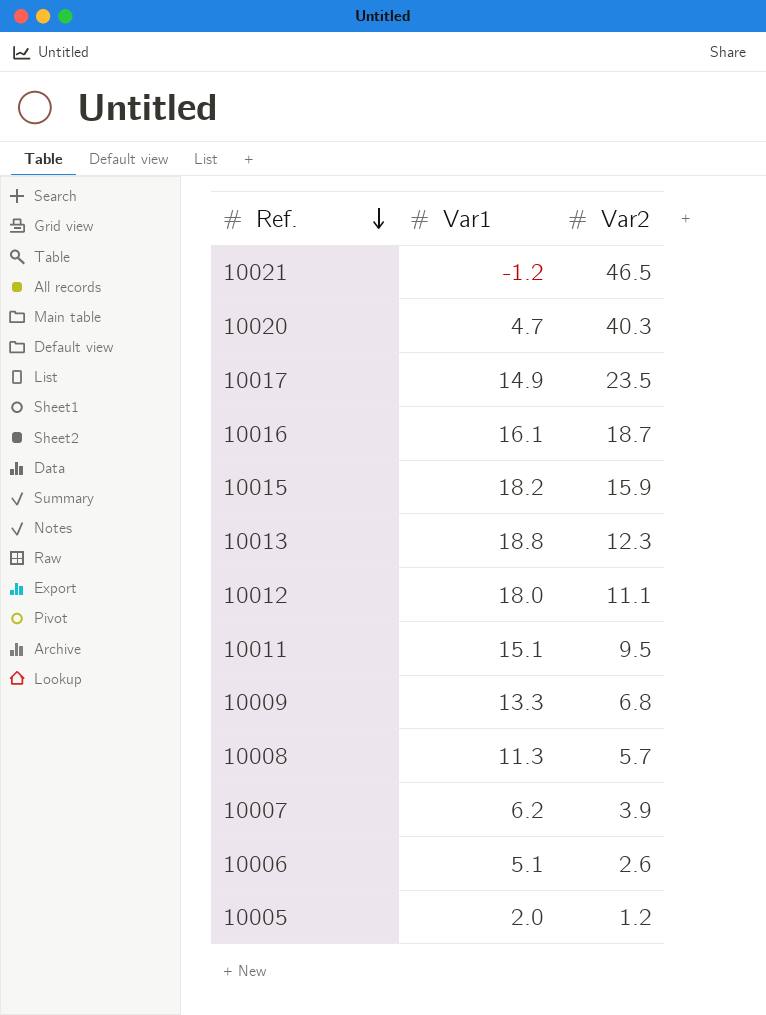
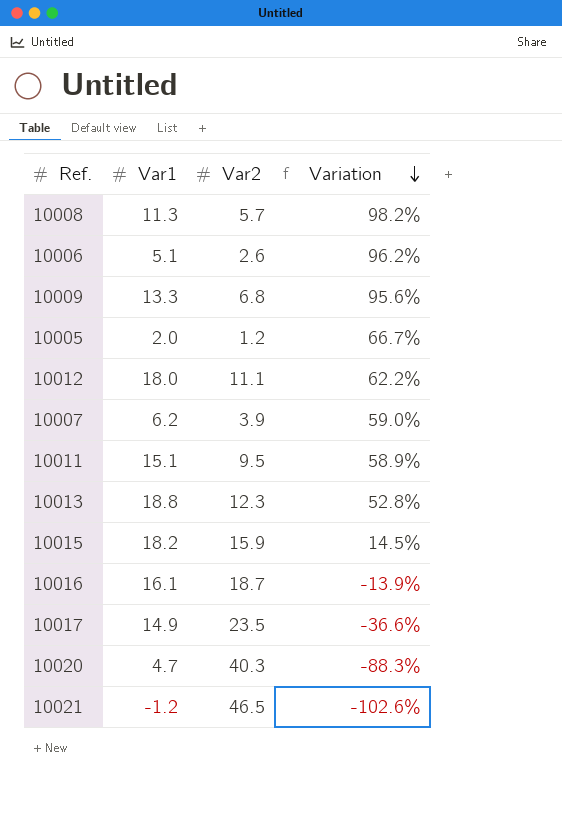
row order: Ref. descending -> Variation descending
column Variation | formula: none -> ([Var1] - [Var2]) / [Var2]

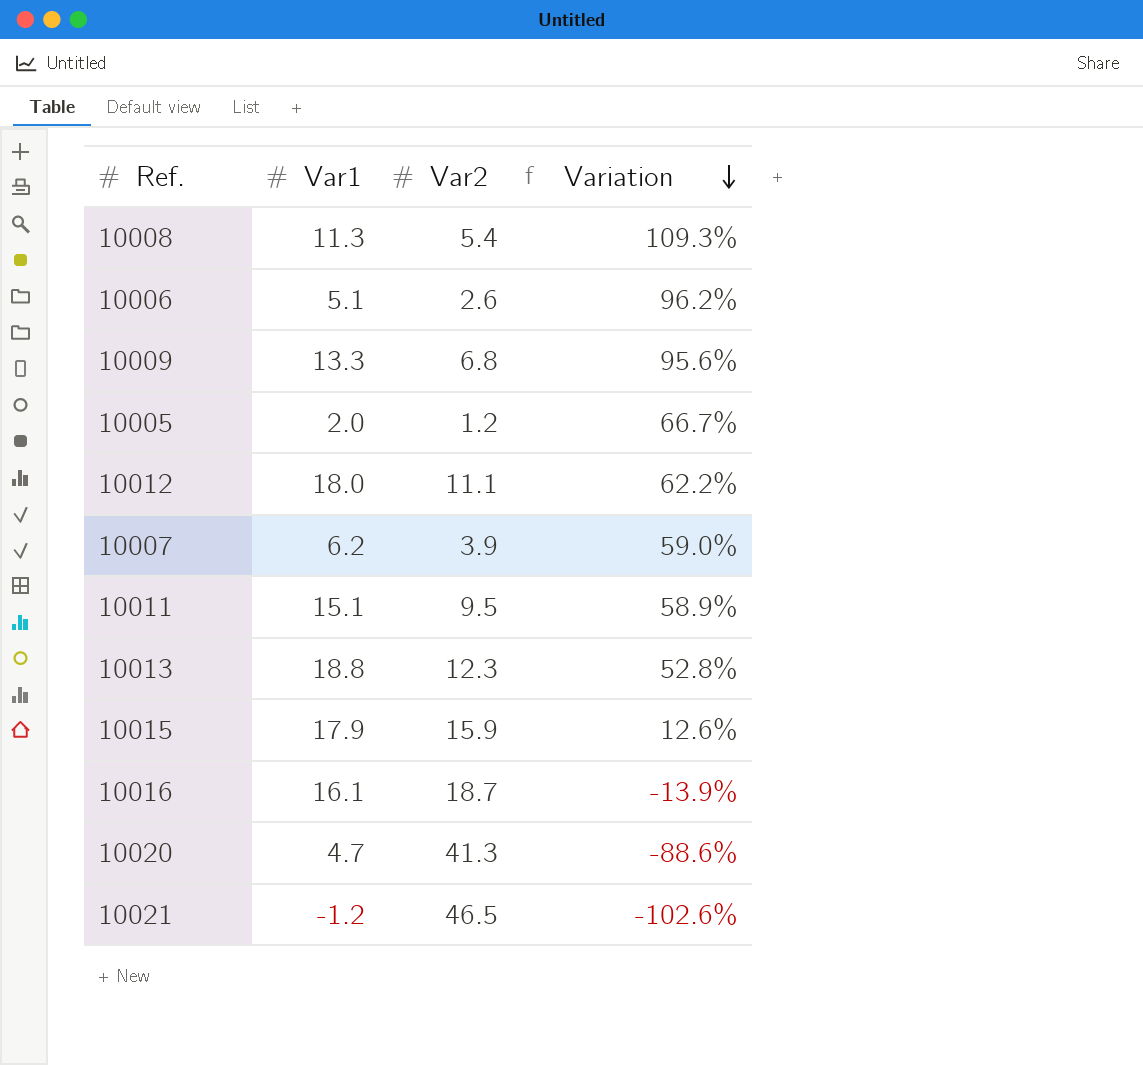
row 10017: 14.9 | 23.5 | -36.6% -> none
10008 | Var2: 5.7 -> 5.4
10008 | Variation: 98.2% -> 109.3%
10015 | Var1: 18.2 -> 17.9
10015 | Variation: 14.5% -> 12.6%
10020 | Var2: 40.3 -> 41.3
10020 | Variation: -88.3% -> -88.6%

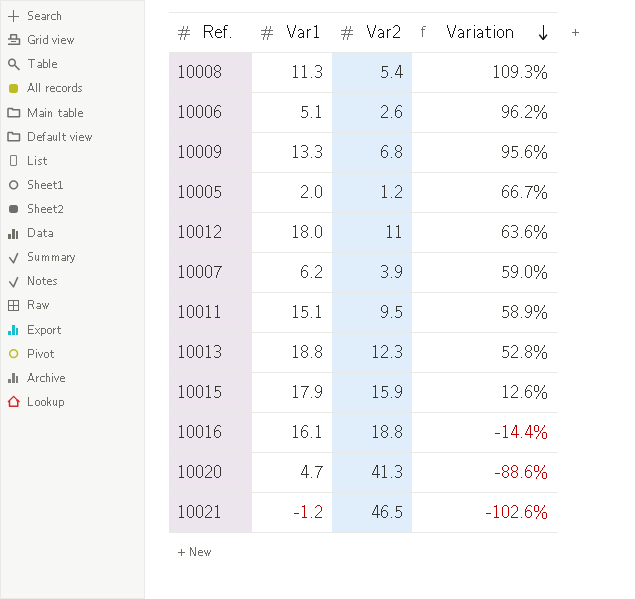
10012 | Var2: 11.1 -> 11
10012 | Variation: 62.2% -> 63.6%
10016 | Var2: 18.7 -> 18.8
10016 | Variation: -13.9% -> -14.4%

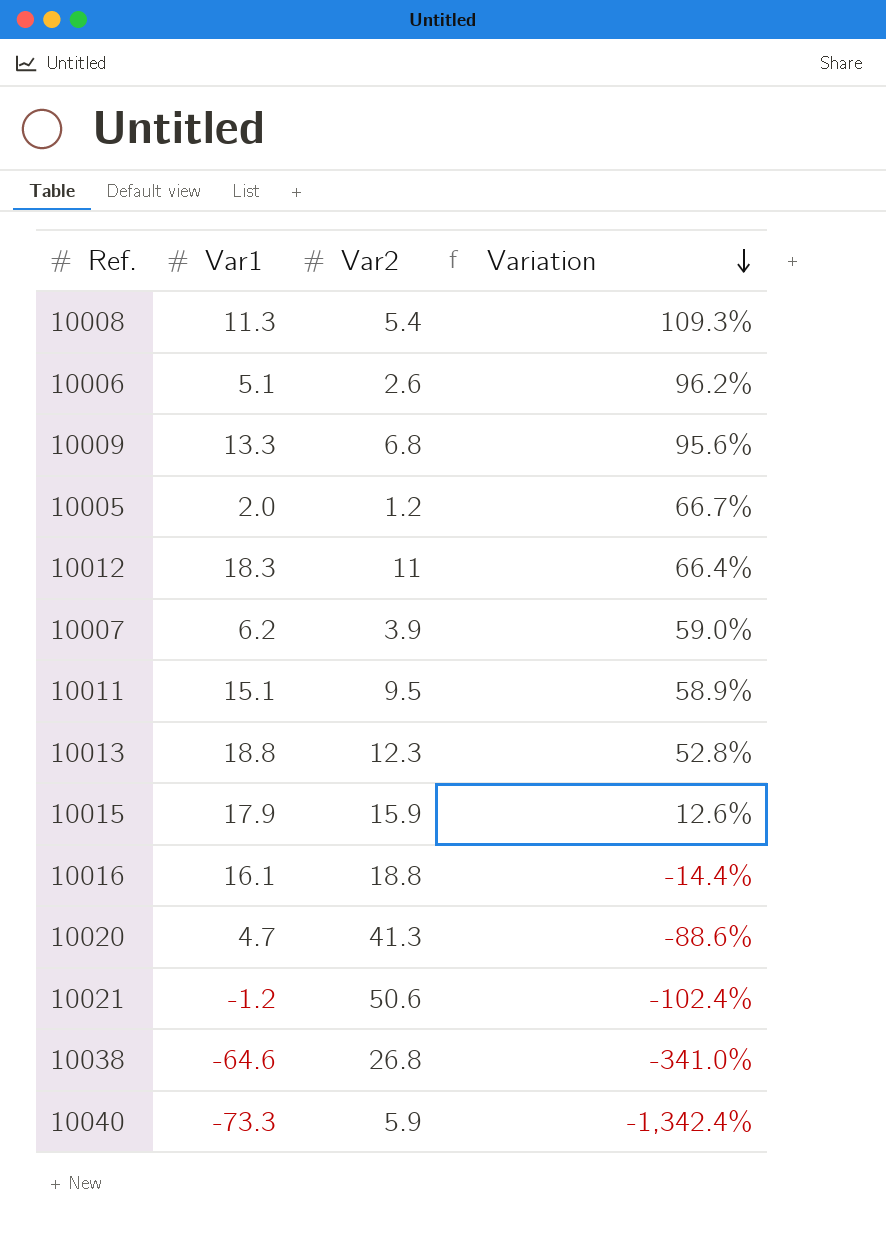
10012 | Var1: 18.0 -> 18.3
10012 | Variation: 63.6% -> 66.4%
10021 | Var2: 46.5 -> 50.6
10021 | Variation: -102.6% -> -102.4%
row 10038: none -> -64.6 | 26.8 | -341.0%
row 10040: none -> -73.3 | 5.9 | -1,342.4%

